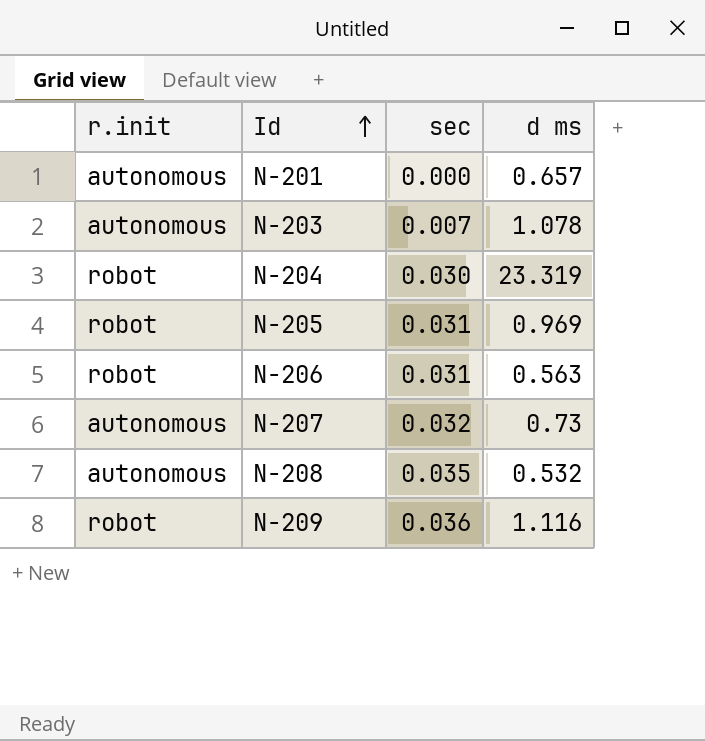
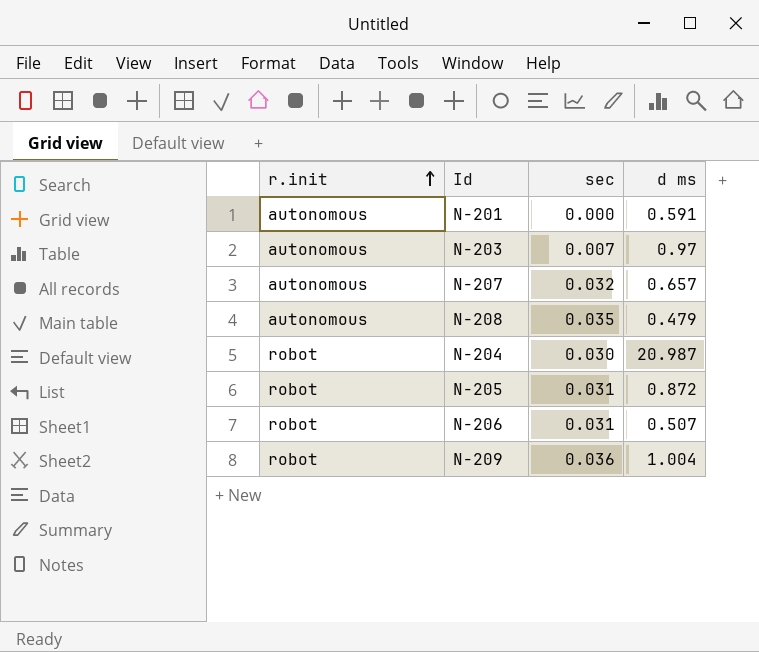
row order: Id ascending -> r.init ascending
N-201 | d ms: 0.657 -> 0.591
N-203 | d ms: 1.078 -> 0.97
N-207 | d ms: 0.73 -> 0.657
N-208 | d ms: 0.532 -> 0.479
N-204 | d ms: 23.319 -> 20.987
N-205 | d ms: 0.969 -> 0.872
N-206 | d ms: 0.563 -> 0.507
N-209 | d ms: 1.116 -> 1.004

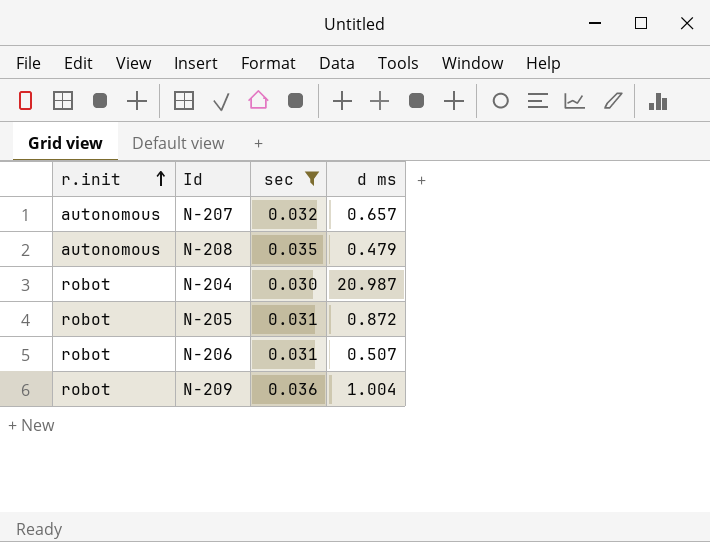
filter: none -> sec >= 0.030

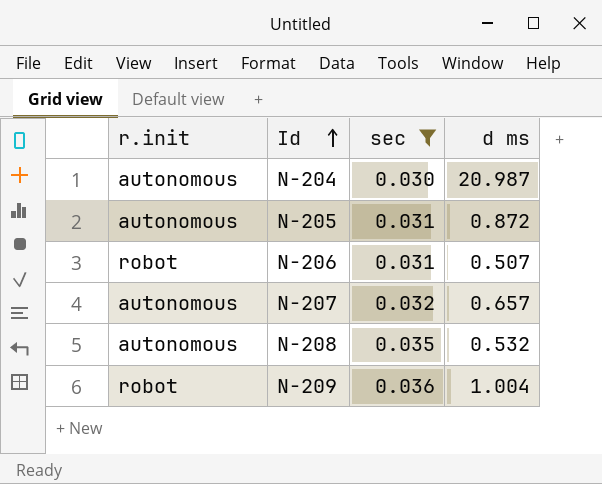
row order: r.init ascending -> Id ascending
N-204 | r.init: robot -> autonomous
N-205 | r.init: robot -> autonomous
N-208 | d ms: 0.479 -> 0.532

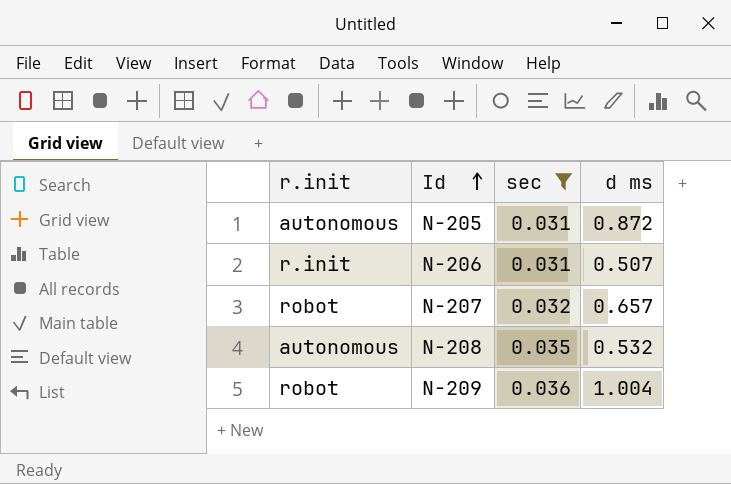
row N-204: autonomous | 0.030 | 20.987 -> none
N-206 | r.init: robot -> r.init
N-207 | r.init: autonomous -> robot

